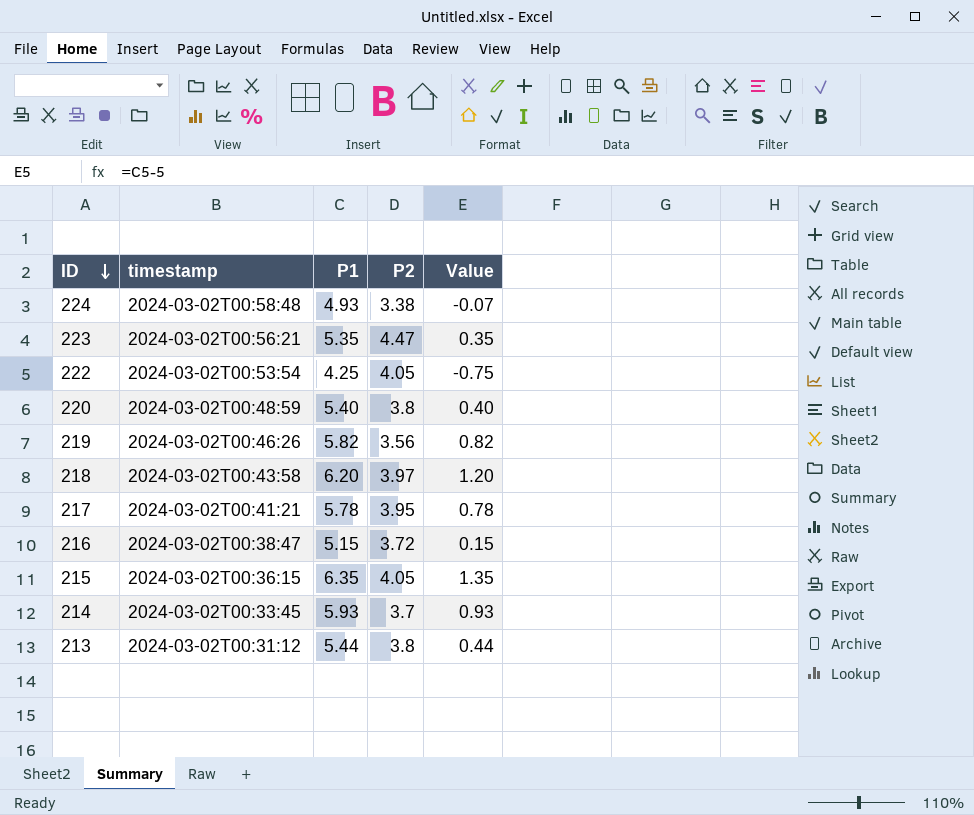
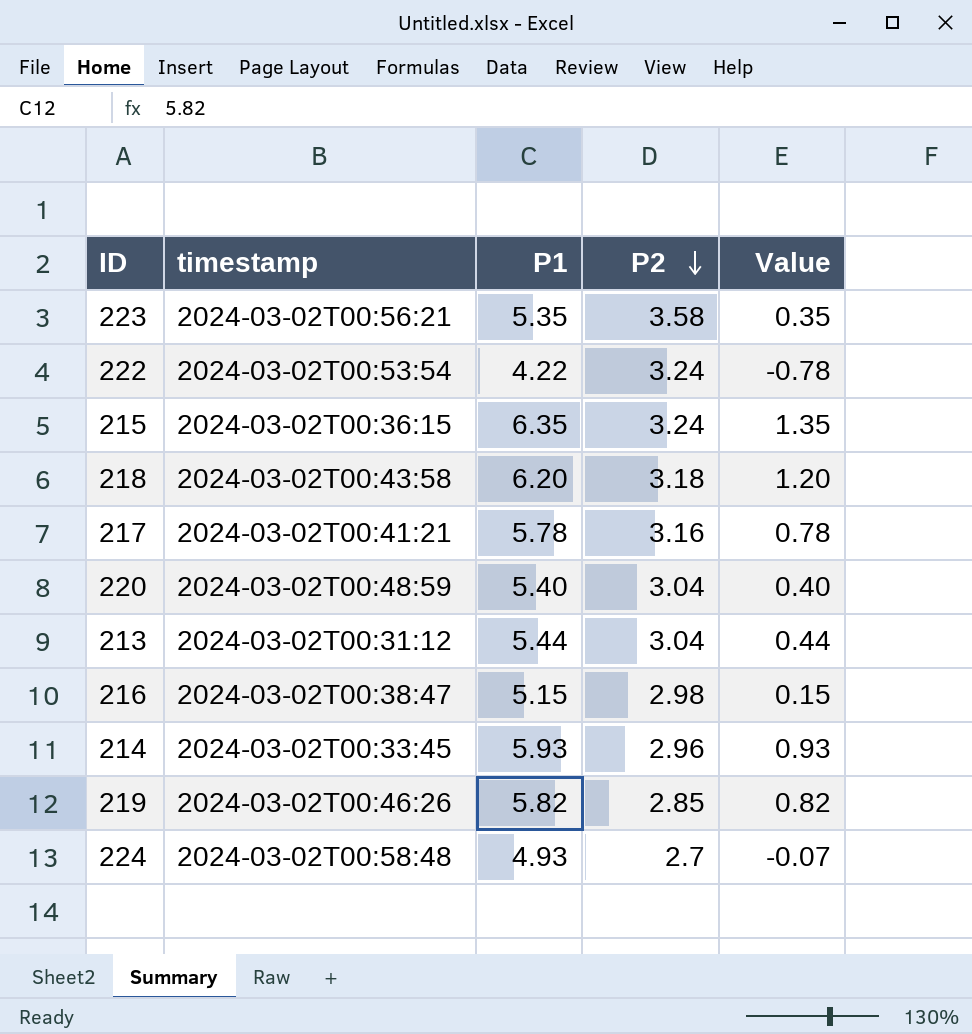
row order: ID descending -> P2 descending
223 | P2: 4.47 -> 3.58
222 | P1: 4.25 -> 4.22
222 | P2: 4.05 -> 3.24
222 | Value: -0.75 -> -0.78
215 | P2: 4.05 -> 3.24
218 | P2: 3.97 -> 3.18
217 | P2: 3.95 -> 3.16
220 | P2: 3.8 -> 3.04
213 | P2: 3.8 -> 3.04
216 | P2: 3.72 -> 2.98
214 | P2: 3.7 -> 2.96
219 | P2: 3.56 -> 2.85
224 | P2: 3.38 -> 2.7

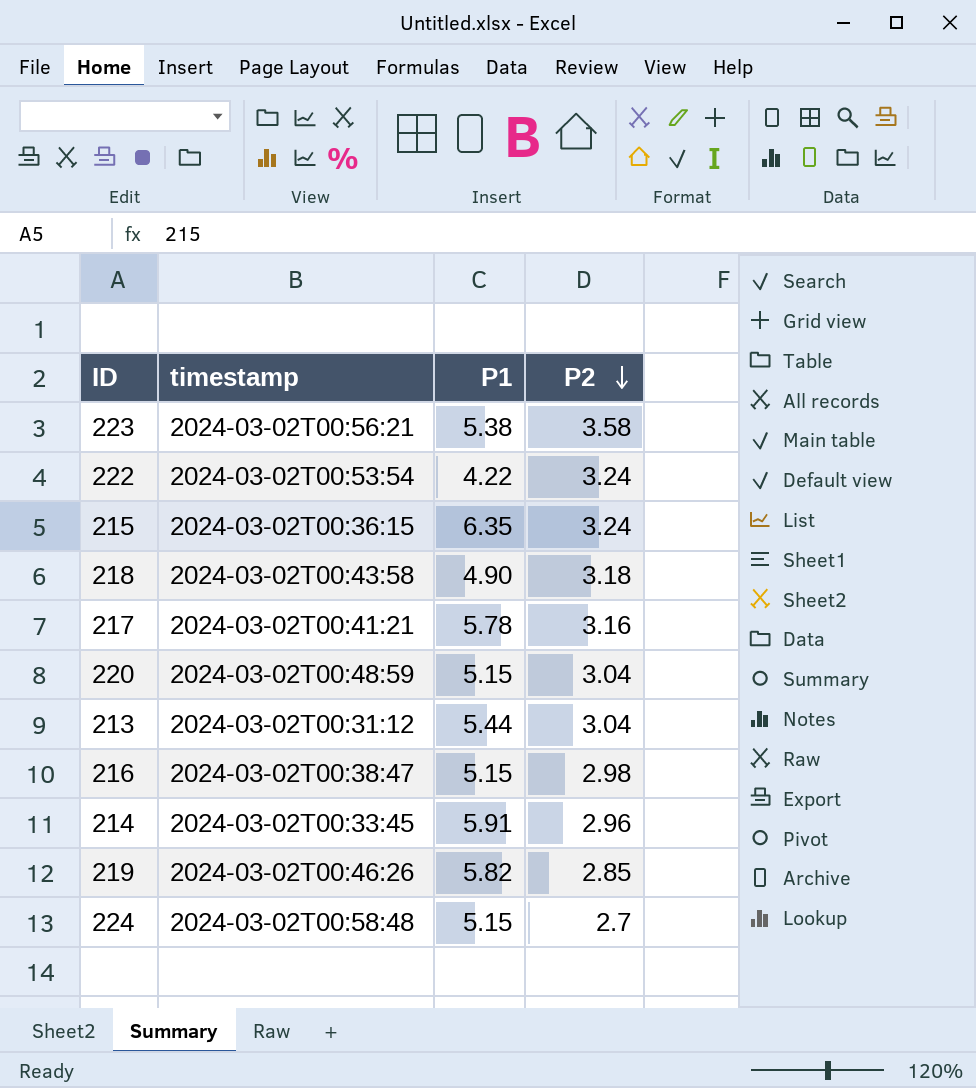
column Value | formula: [P1] - 5 -> none
223 | P1: 5.35 -> 5.38
218 | P1: 6.20 -> 4.90
220 | P1: 5.40 -> 5.15
214 | P1: 5.93 -> 5.91
224 | P1: 4.93 -> 5.15

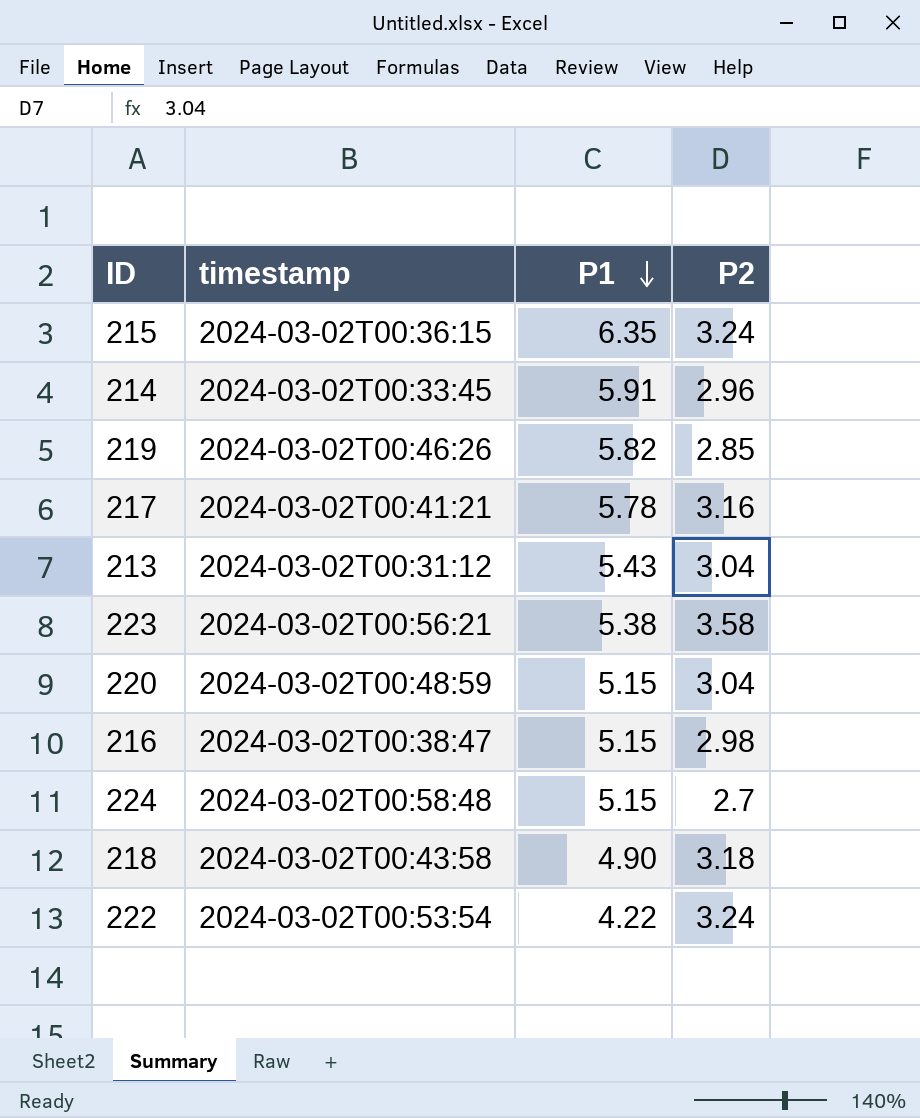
row order: P2 descending -> P1 descending
213 | P1: 5.44 -> 5.43

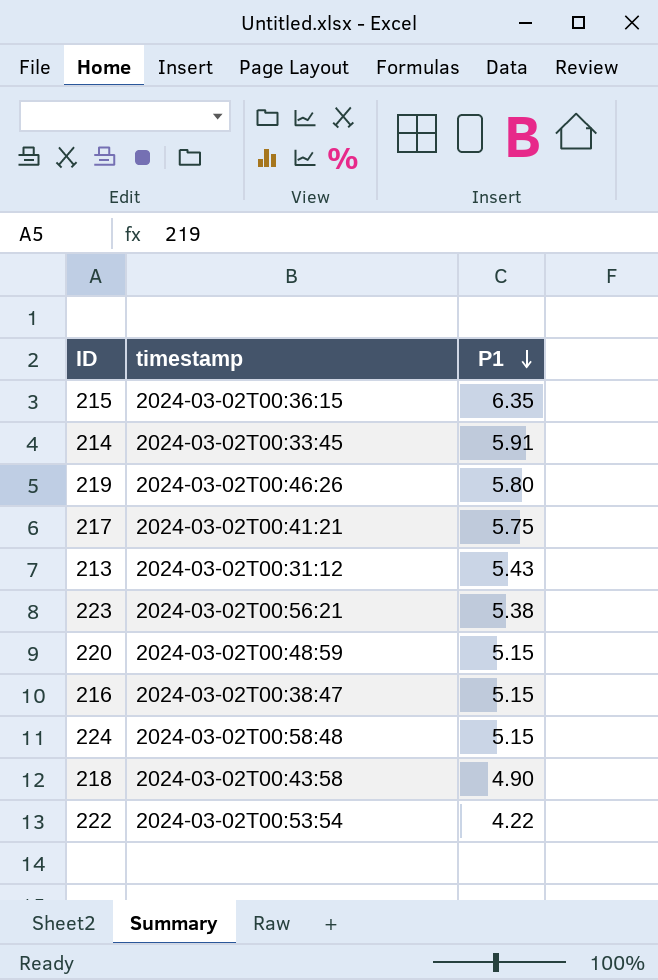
column P2 | position: 4 -> none
219 | P1: 5.82 -> 5.80
217 | P1: 5.78 -> 5.75

